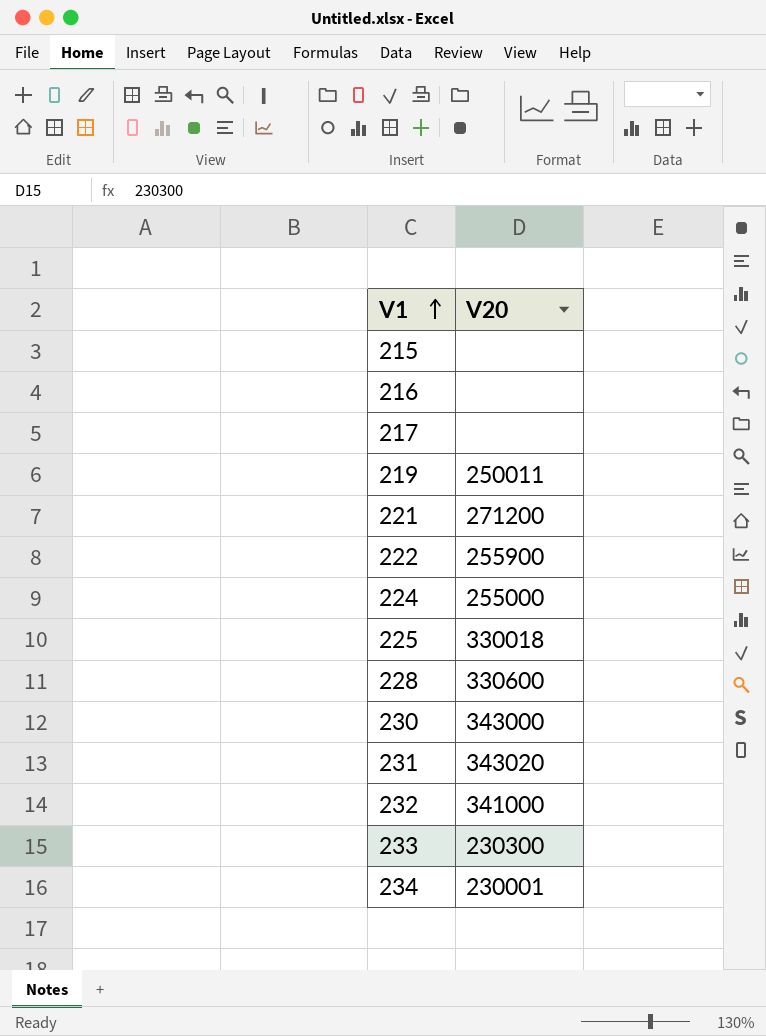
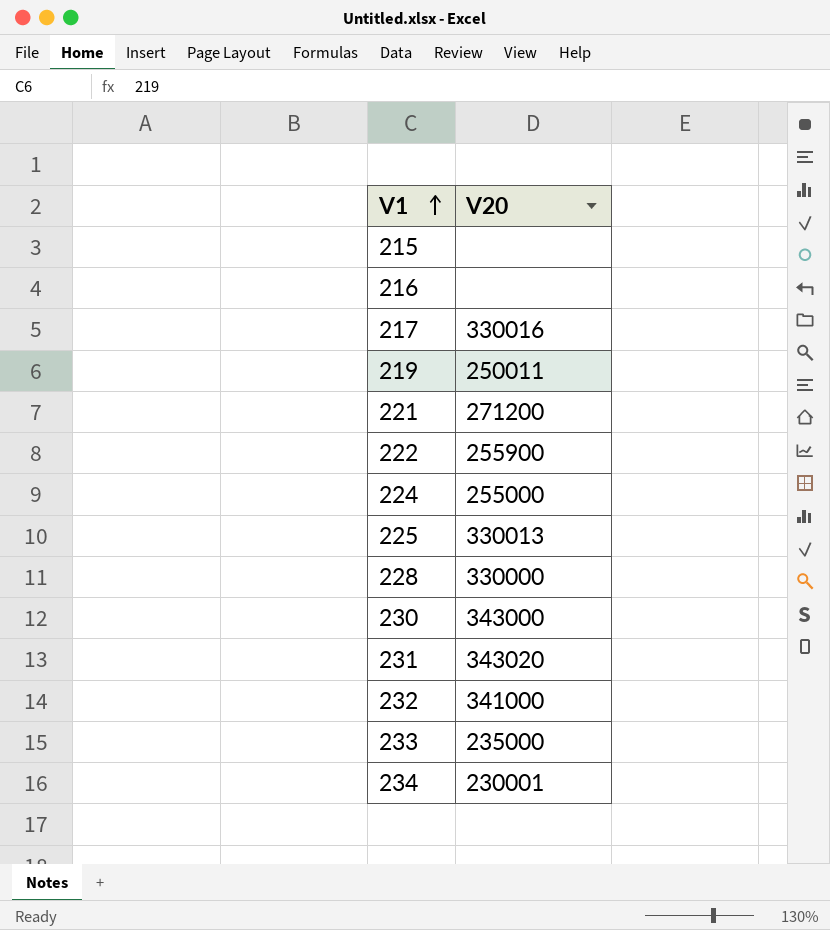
217 | V20: none -> 330016
225 | V20: 330018 -> 330013
228 | V20: 330600 -> 330000
233 | V20: 230300 -> 235000

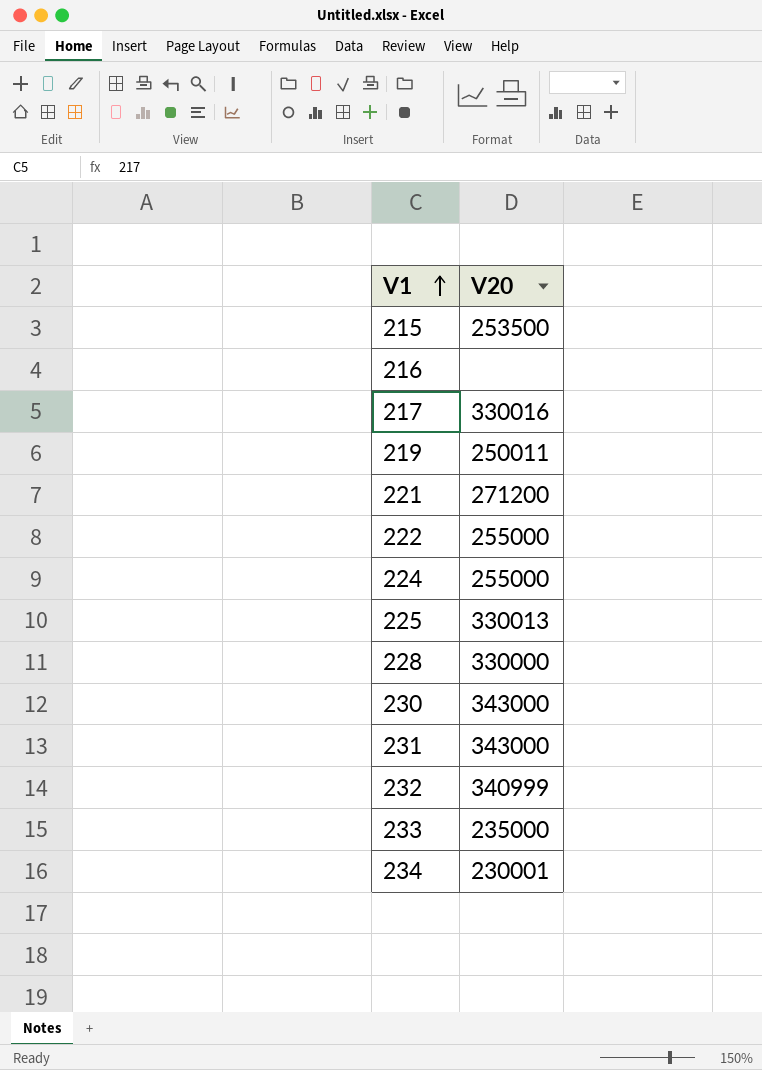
215 | V20: none -> 253500
222 | V20: 255900 -> 255000
231 | V20: 343020 -> 343000
232 | V20: 341000 -> 340999

